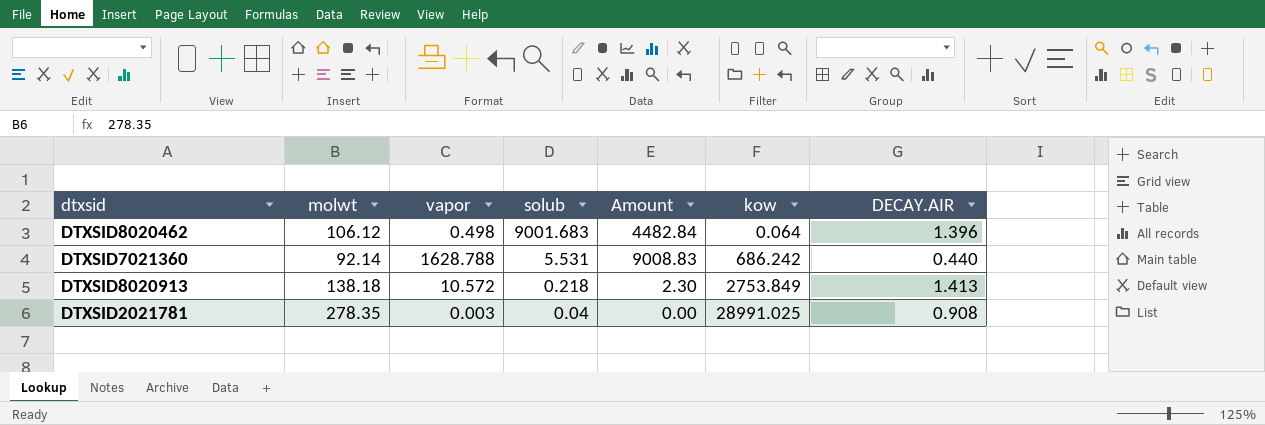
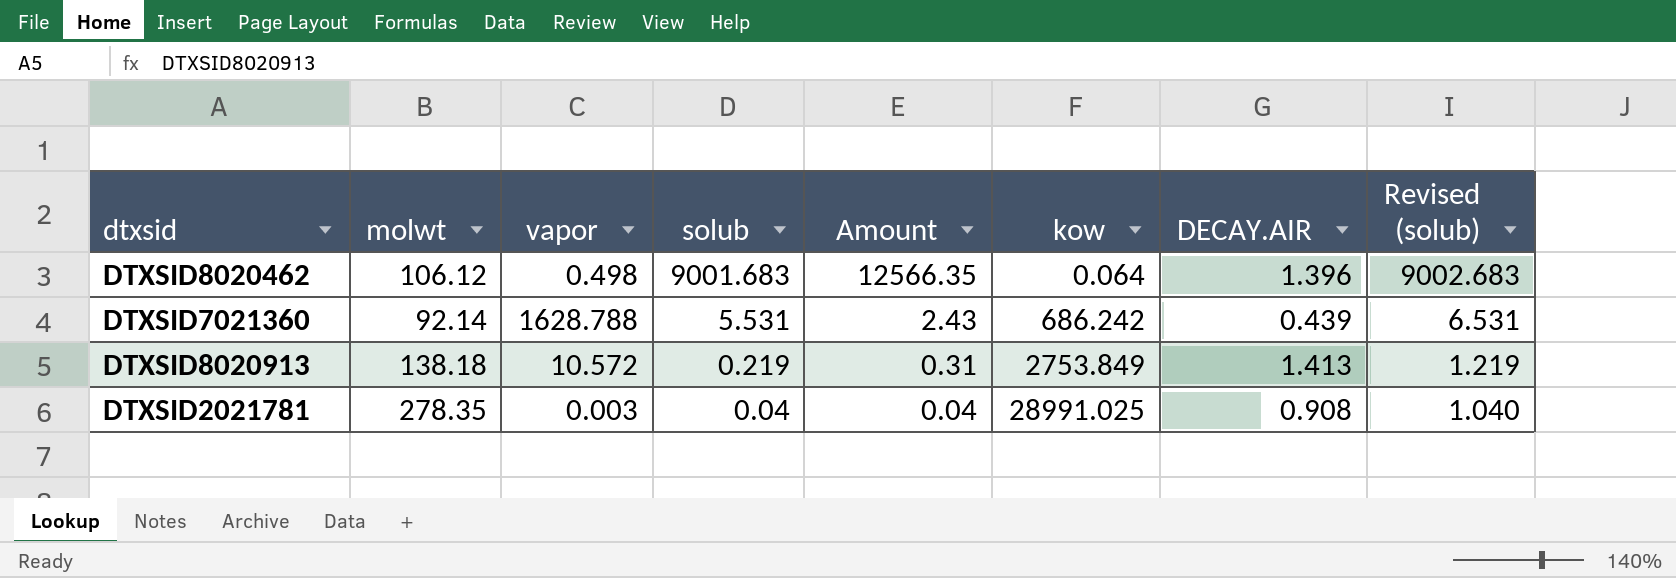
column Amount | formula: [vapor] * [solub] -> [solub] * [DECAY.AIR]
column Revised (solub) | formula: none -> [solub] + 1
DTXSID7021360 | DECAY.AIR: 0.440 -> 0.439
DTXSID8020913 | solub: 0.218 -> 0.219

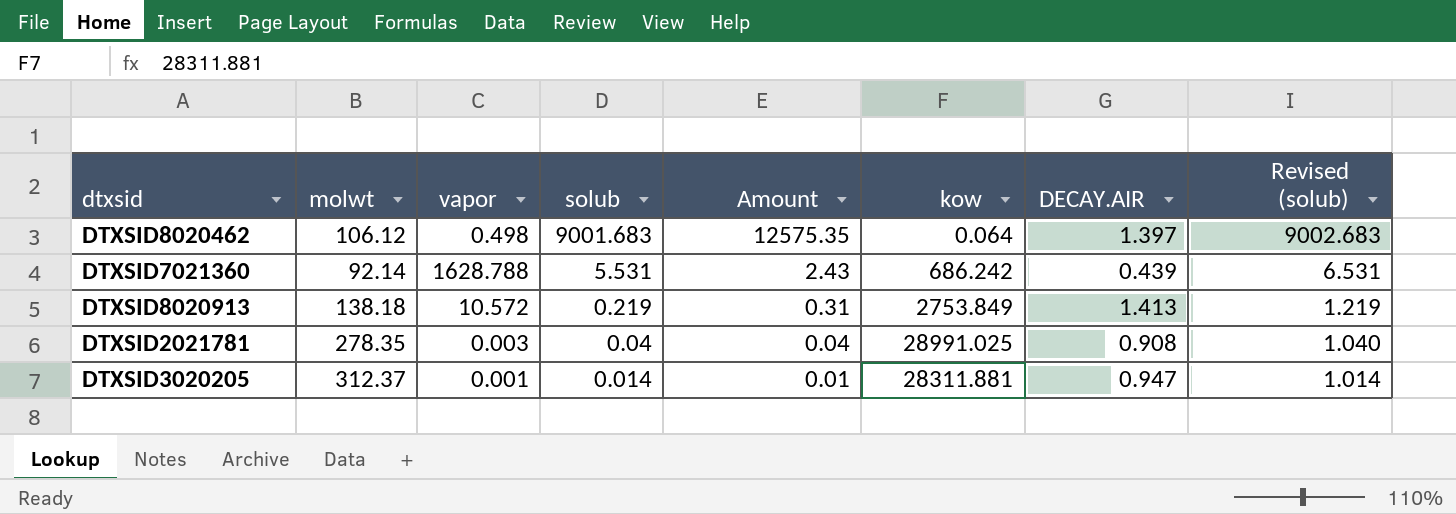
DTXSID8020462 | Amount: 12566.35 -> 12575.35
DTXSID8020462 | DECAY.AIR: 1.396 -> 1.397
row DTXSID3020205: none -> 312.37 | 0.001 | 0.014 | 0.01 | 28311.881 | 0.947 | 1.014

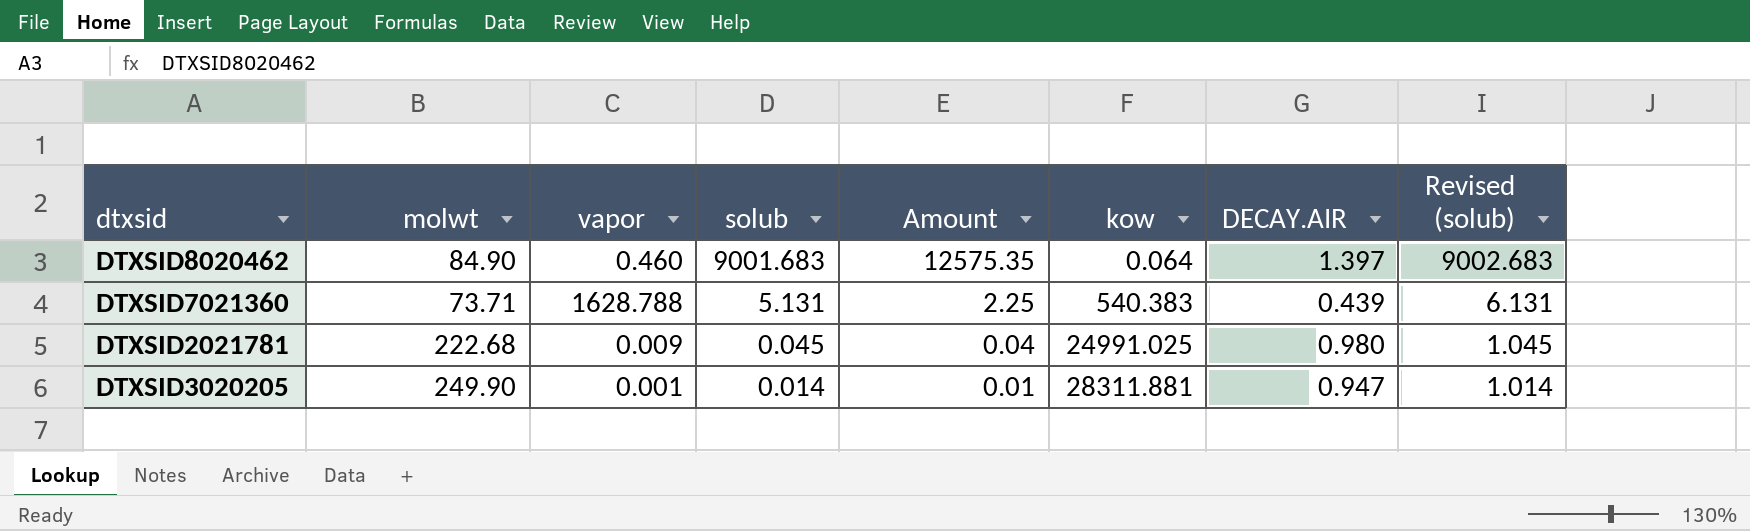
row DTXSID8020913: 138.18 | 10.572 | 0.219 | 0.31 | 2753.849 | 1.413 | 1.219 -> none
DTXSID8020462 | molwt: 106.12 -> 84.90
DTXSID8020462 | vapor: 0.498 -> 0.460
DTXSID7021360 | molwt: 92.14 -> 73.71
DTXSID7021360 | solub: 5.531 -> 5.131
DTXSID7021360 | Amount: 2.43 -> 2.25
DTXSID7021360 | kow: 686.242 -> 540.383
DTXSID7021360 | Revised (solub): 6.531 -> 6.131
DTXSID2021781 | molwt: 278.35 -> 222.68
DTXSID2021781 | vapor: 0.003 -> 0.009
DTXSID2021781 | solub: 0.04 -> 0.045
DTXSID2021781 | kow: 28991.025 -> 24991.025
DTXSID2021781 | DECAY.AIR: 0.908 -> 0.980
DTXSID2021781 | Revised (solub): 1.040 -> 1.045
DTXSID3020205 | molwt: 312.37 -> 249.90

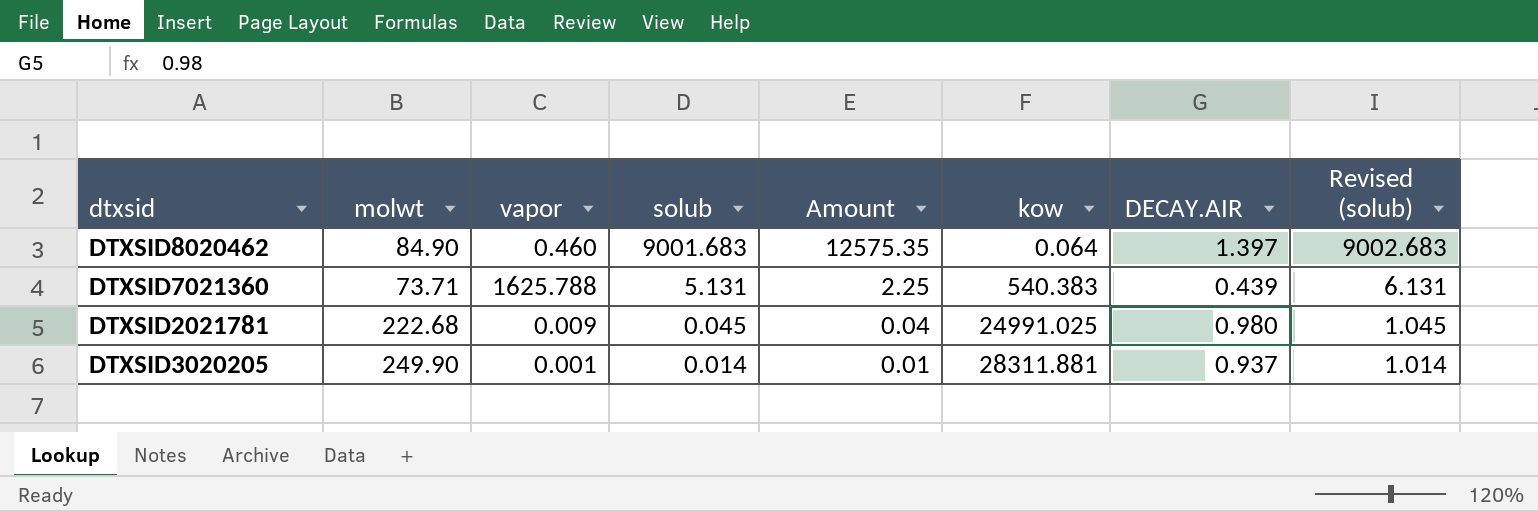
DTXSID7021360 | vapor: 1628.788 -> 1625.788
DTXSID3020205 | DECAY.AIR: 0.947 -> 0.937

